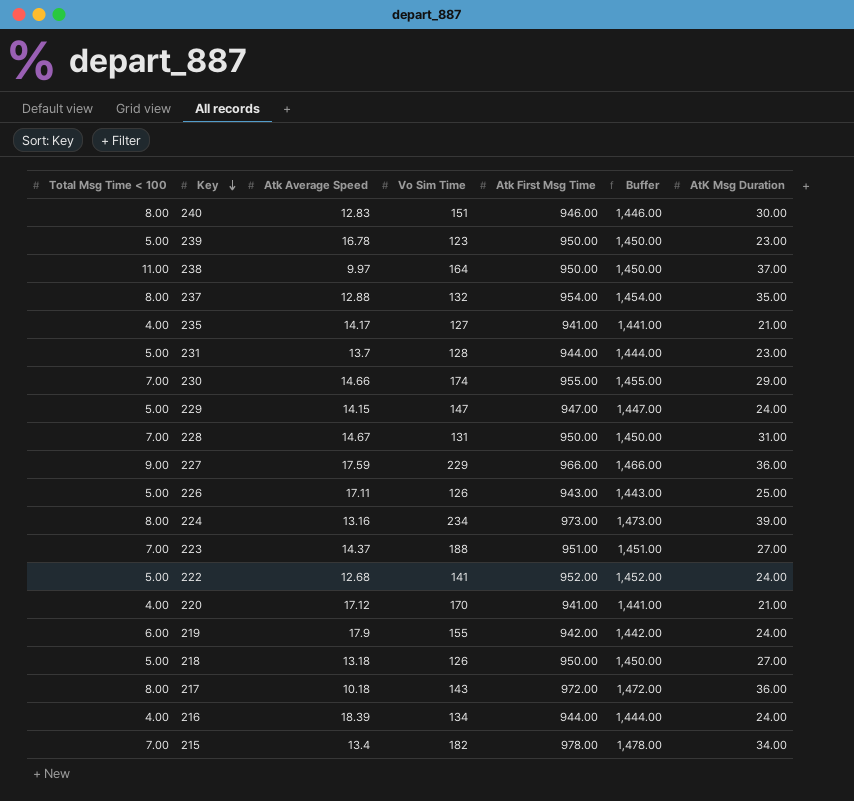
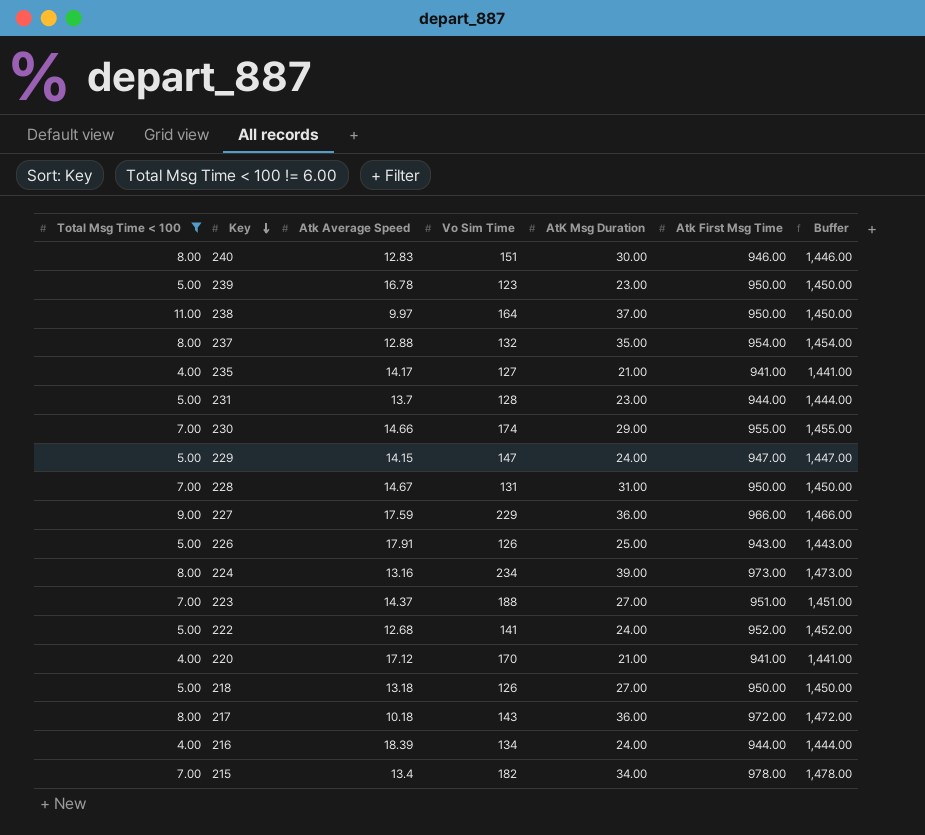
filter: none -> Total Msg Time < 100 != 6.00
column AtK Msg Duration | position: 7 -> 5
226 | Atk Average Speed: 17.11 -> 17.91

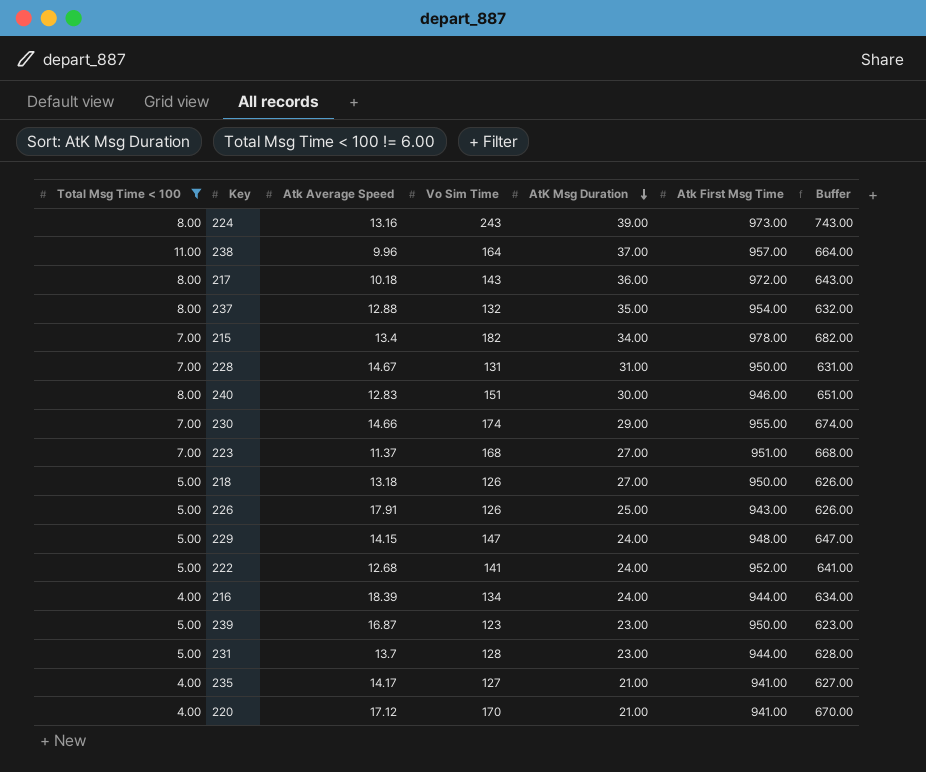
row order: Key descending -> AtK Msg Duration descending
column Buffer | formula: [Atk First Msg Time] + 500 -> [Vo Sim Time] + 500
row 227: 9.00 | 17.59 | 229 | 36.00 | 966.00 | 1,466.00 -> none
224 | Vo Sim Time: 234 -> 243
238 | Atk Average Speed: 9.97 -> 9.96
238 | Atk First Msg Time: 950.00 -> 957.00
223 | Atk Average Speed: 14.37 -> 11.37
223 | Vo Sim Time: 188 -> 168
229 | Atk First Msg Time: 947.00 -> 948.00
239 | Atk Average Speed: 16.78 -> 16.87

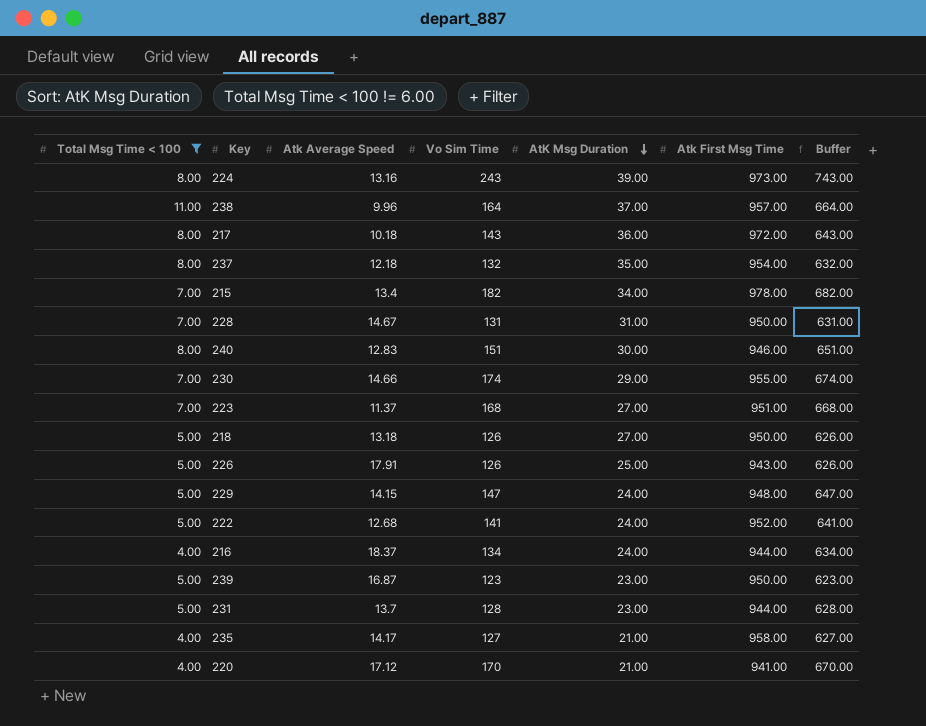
237 | Atk Average Speed: 12.88 -> 12.18
216 | Atk Average Speed: 18.39 -> 18.37
235 | Atk First Msg Time: 941.00 -> 958.00

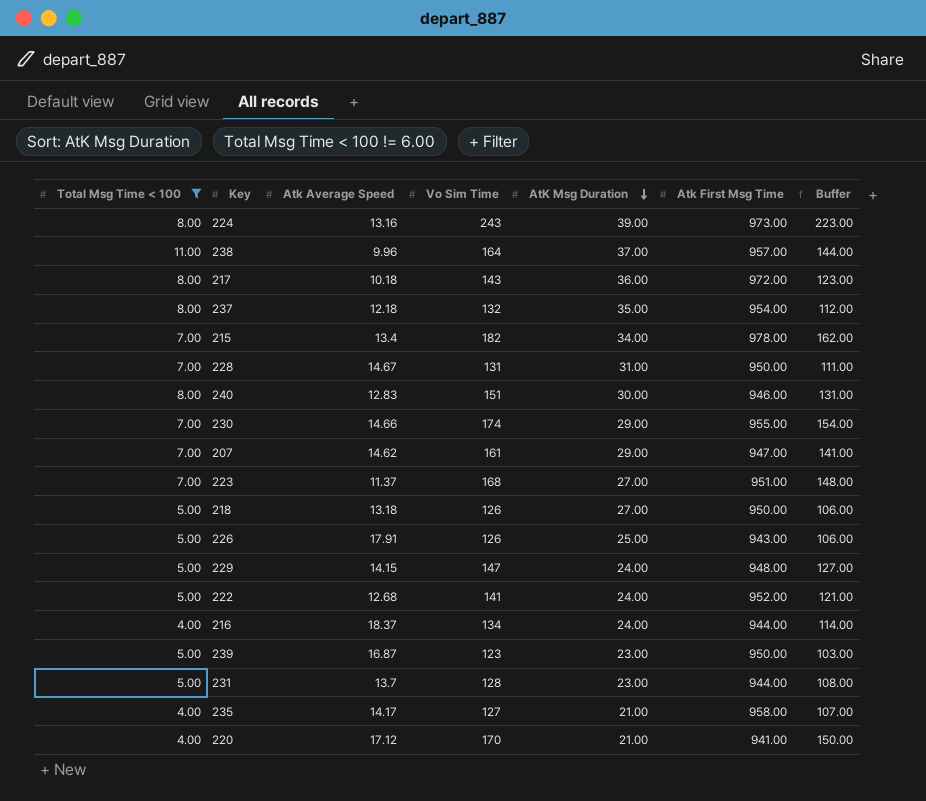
column Buffer | formula: [Vo Sim Time] + 500 -> [Vo Sim Time] - 20
row 207: none -> 7.00 | 14.62 | 161 | 29.00 | 947.00 | 141.00

